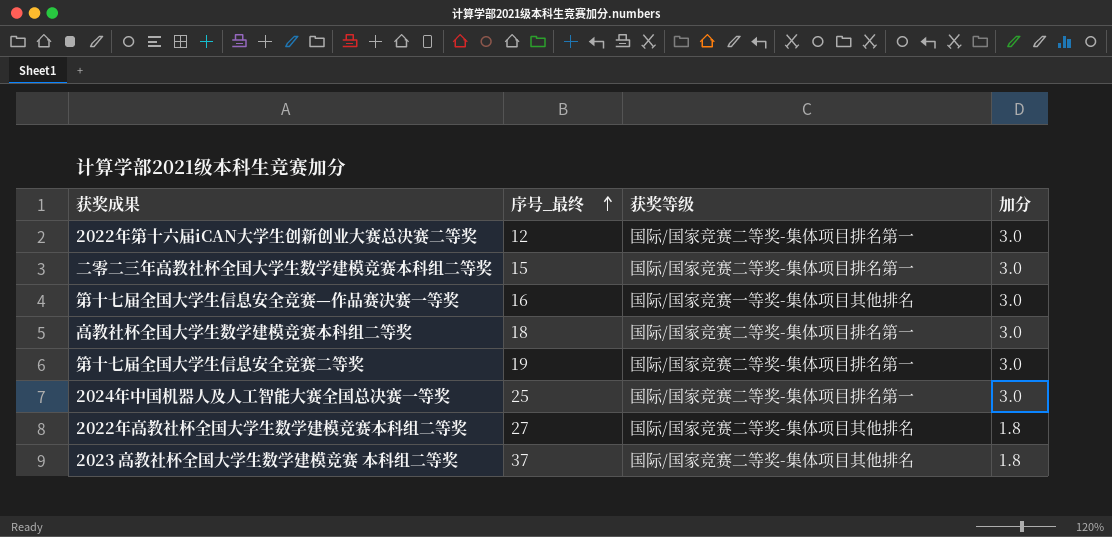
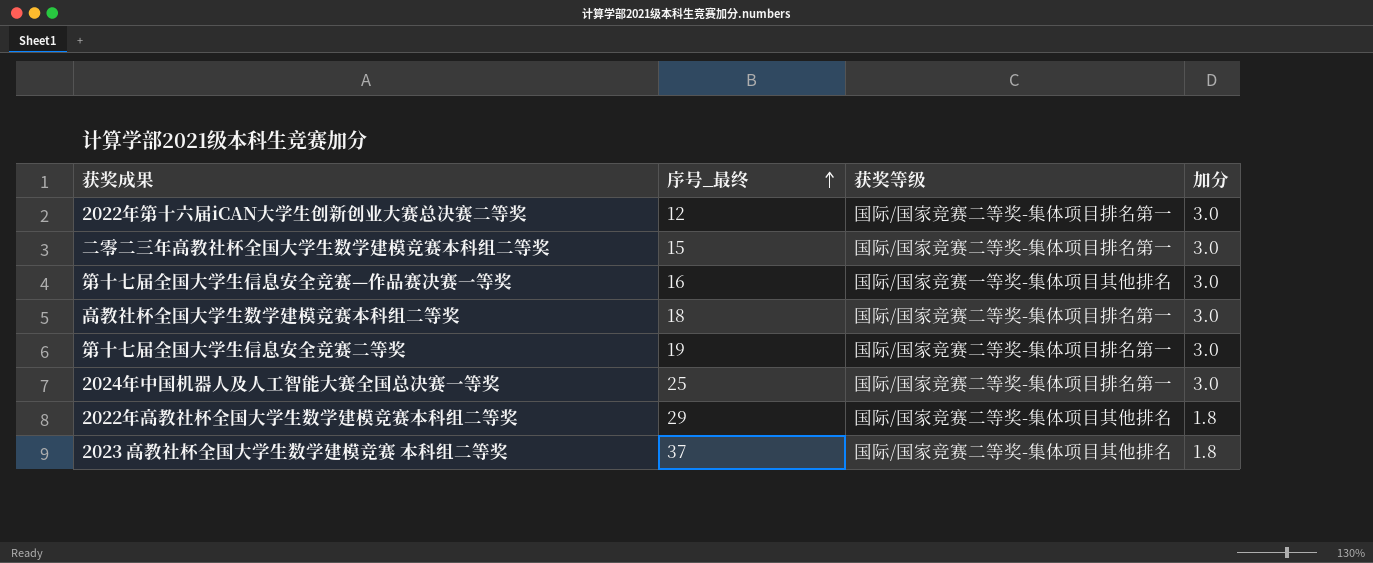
2022年高教社杯全国大学生数学建模竞赛本科组二等奖 | 序号_最终: 27 -> 29

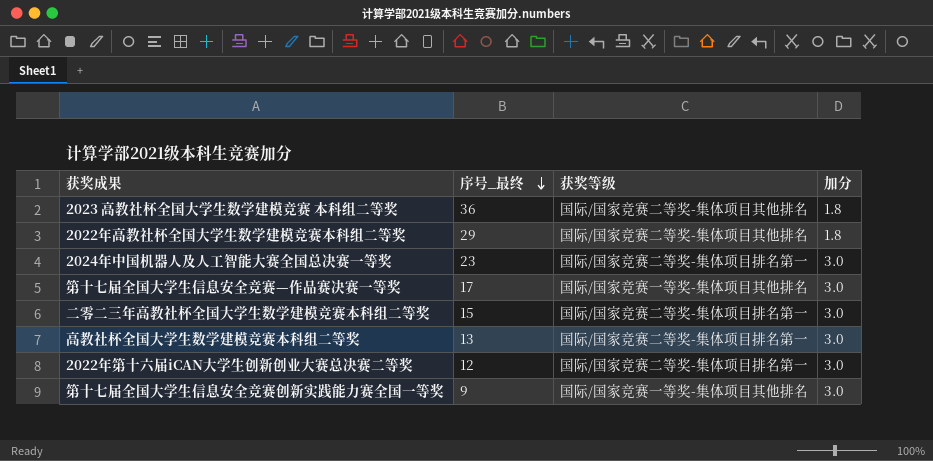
row order: 序号_最终 ascending -> 序号_最终 descending
row 第十七届全国大学生信息安全竞赛二等奖: 19 | 国际/国家竞赛二等奖-集体项目排名第一 | 3.0 -> none
2023 高教社杯全国大学生数学建模竞赛 本科组二等奖 | 序号_最终: 37 -> 36
2024年中国机器人及人工智能大赛全国总决赛一等奖 | 序号_最终: 25 -> 23
第十七届全国大学生信息安全竞赛—作品赛决赛一等奖 | 序号_最终: 16 -> 17
高教社杯全国大学生数学建模竞赛本科组二等奖 | 序号_最终: 18 -> 13
row 第十七届全国大学生信息安全竞赛创新实践能力赛全国一等奖: none -> 9 | 国际/国家竞赛一等奖-集体项目其他排名 | 3.0

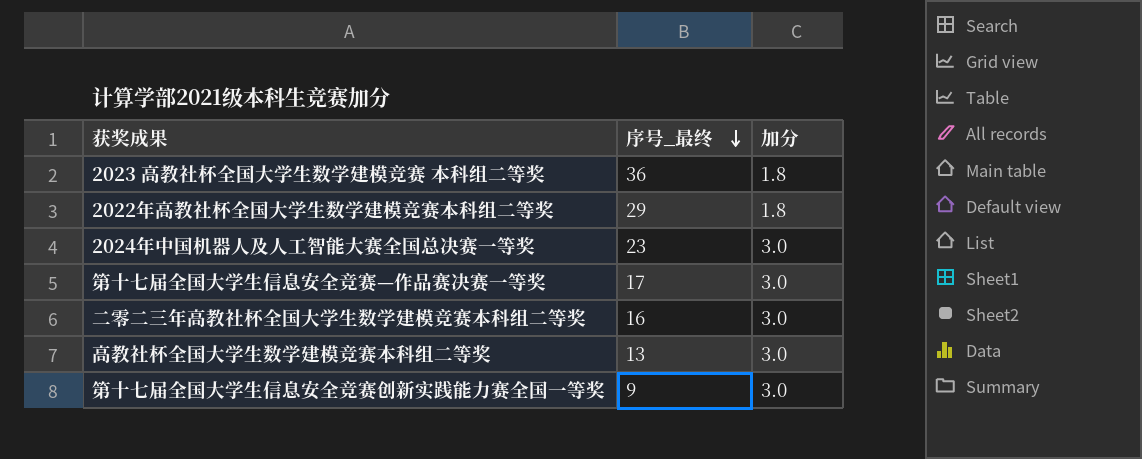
column 获奖等级 | position: 3 -> none
row 2022年第十六届iCAN大学生创新创业大赛总决赛二等奖: 12 | 国际/国家竞赛二等奖-集体项目排名第一 | 3.0 -> none
二零二三年高教社杯全国大学生数学建模竞赛本科组二等奖 | 序号_最终: 15 -> 16

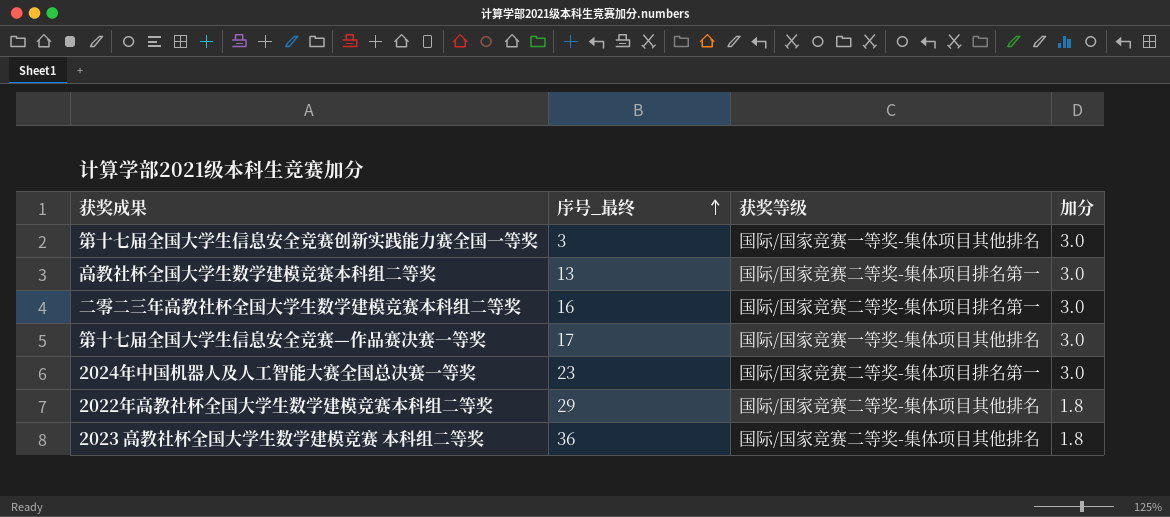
row order: 序号_最终 descending -> 序号_最终 ascending
column 获奖等级 | position: none -> 3
第十七届全国大学生信息安全竞赛创新实践能力赛全国一等奖 | 序号_最终: 9 -> 3

